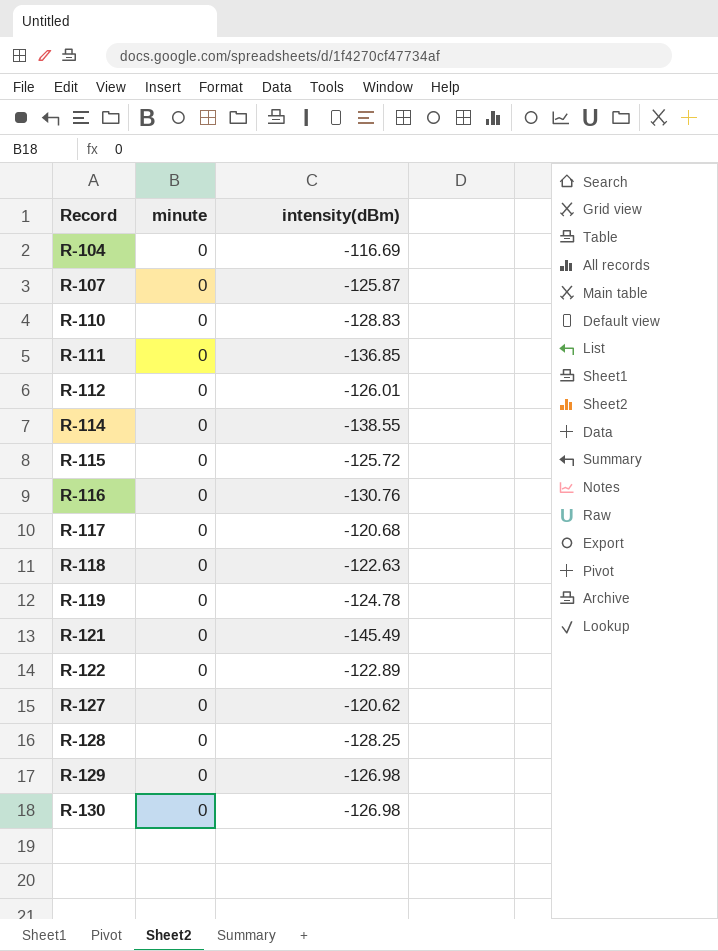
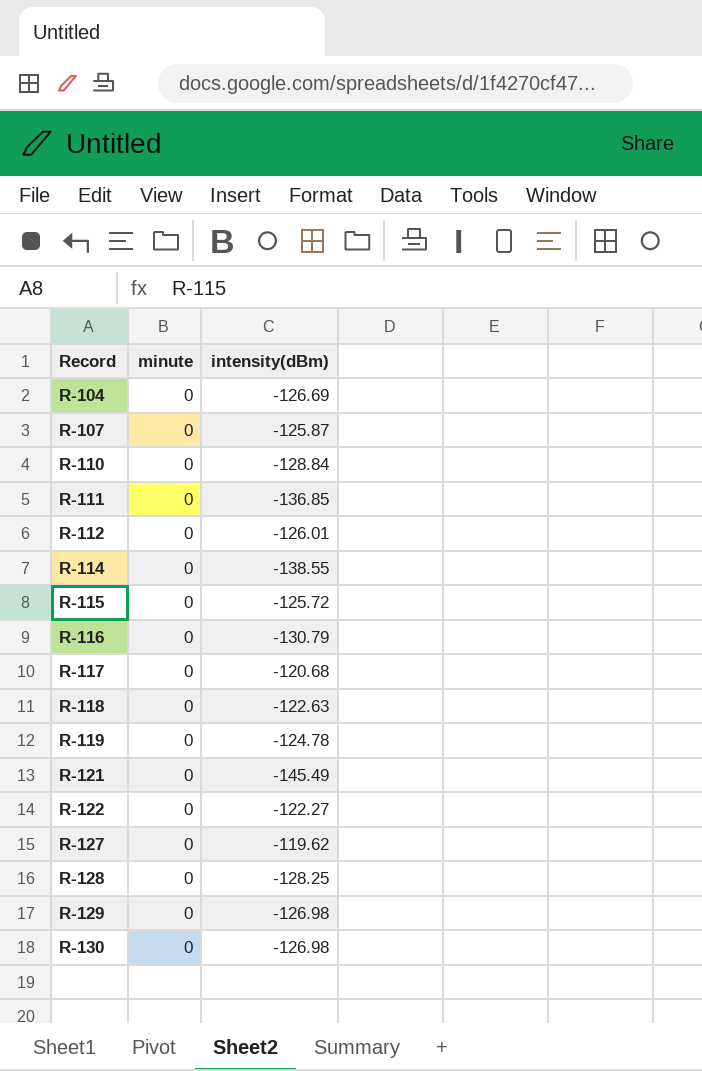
R-104 | intensity(dBm): -116.69 -> -126.69
R-110 | intensity(dBm): -128.83 -> -128.84
R-116 | intensity(dBm): -130.76 -> -130.79
R-122 | intensity(dBm): -122.89 -> -122.27
R-127 | intensity(dBm): -120.62 -> -119.62

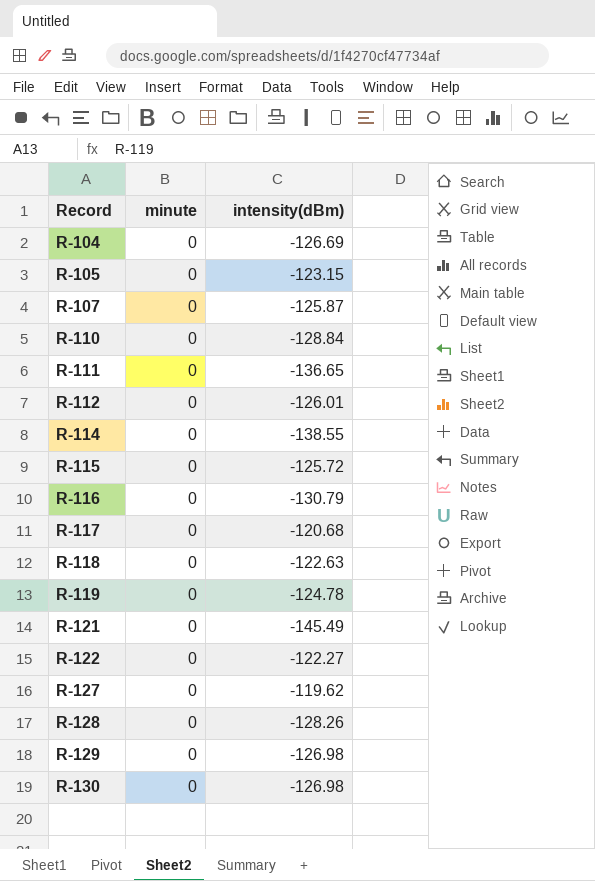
row R-105: none -> 0 | -123.15
R-111 | intensity(dBm): -136.85 -> -136.65
R-128 | intensity(dBm): -128.25 -> -128.26

